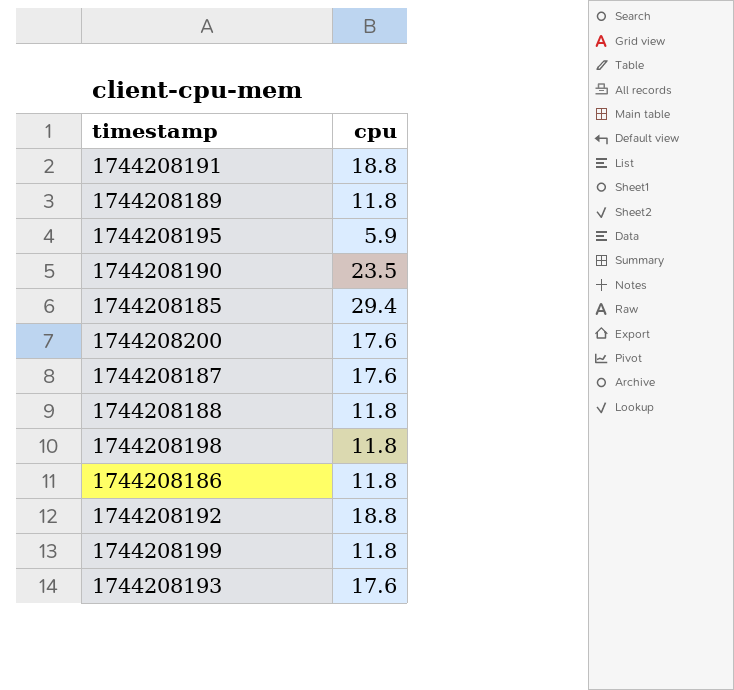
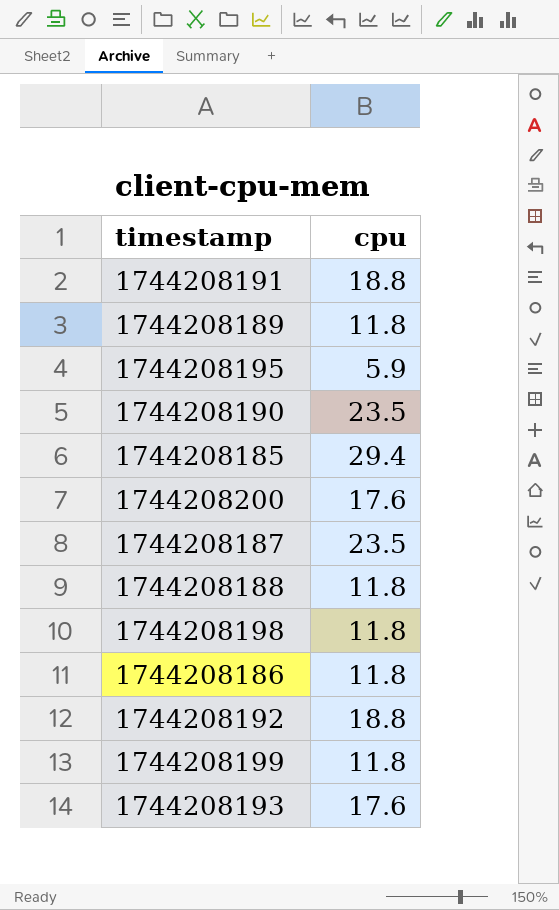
1744208187 | cpu: 17.6 -> 23.5

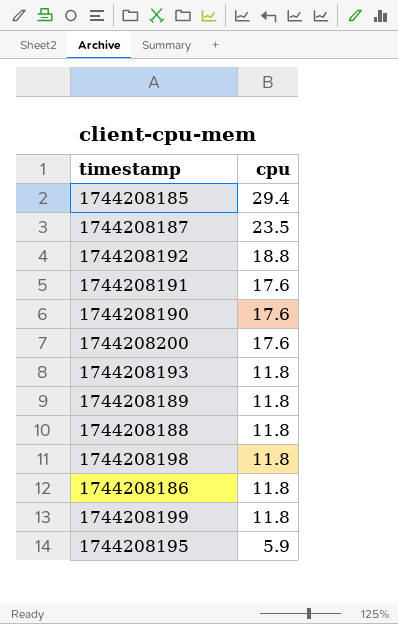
row order: none -> cpu descending
1744208191 | cpu: 18.8 -> 17.6
1744208190 | cpu: 23.5 -> 17.6
1744208193 | cpu: 17.6 -> 11.8

